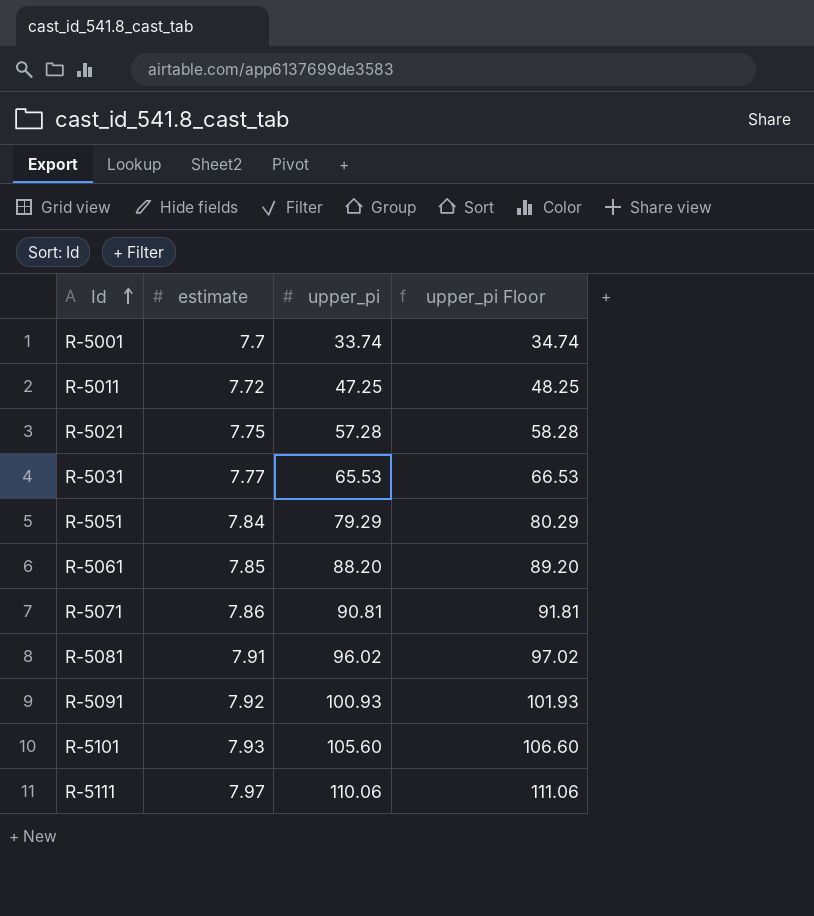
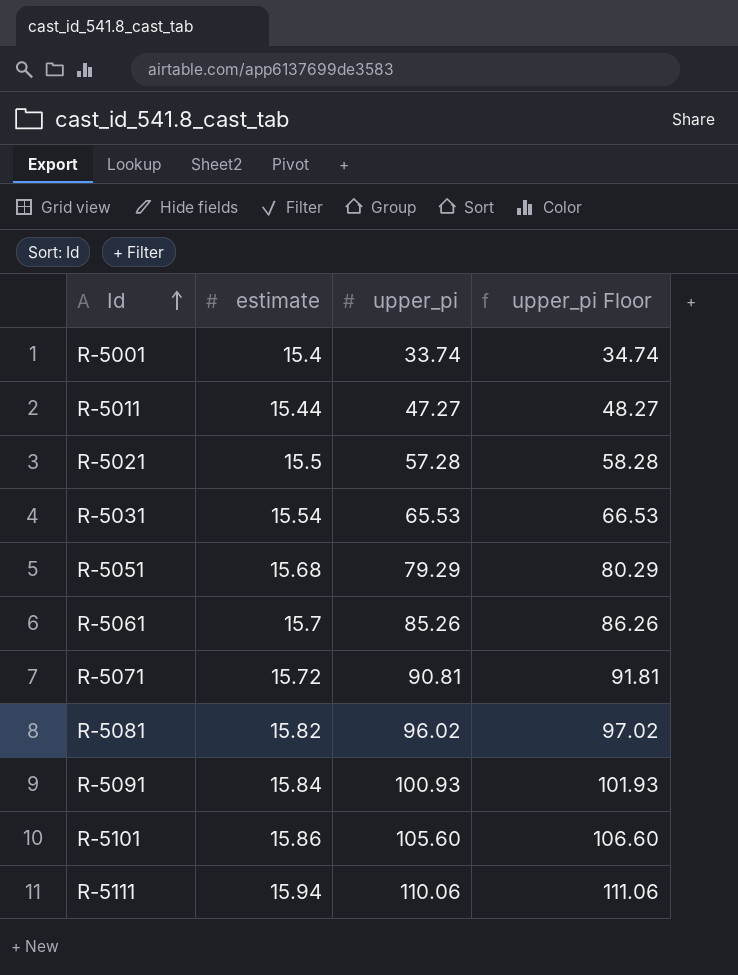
R-5001 | estimate: 7.7 -> 15.4
R-5011 | estimate: 7.72 -> 15.44
R-5011 | upper_pi: 47.25 -> 47.27
R-5011 | upper_pi Floor: 48.25 -> 48.27
R-5021 | estimate: 7.75 -> 15.5
R-5031 | estimate: 7.77 -> 15.54
R-5051 | estimate: 7.84 -> 15.68
R-5061 | estimate: 7.85 -> 15.7
R-5061 | upper_pi: 88.20 -> 85.26
R-5061 | upper_pi Floor: 89.20 -> 86.26
R-5071 | estimate: 7.86 -> 15.72
R-5081 | estimate: 7.91 -> 15.82
R-5091 | estimate: 7.92 -> 15.84
R-5101 | estimate: 7.93 -> 15.86
R-5111 | estimate: 7.97 -> 15.94

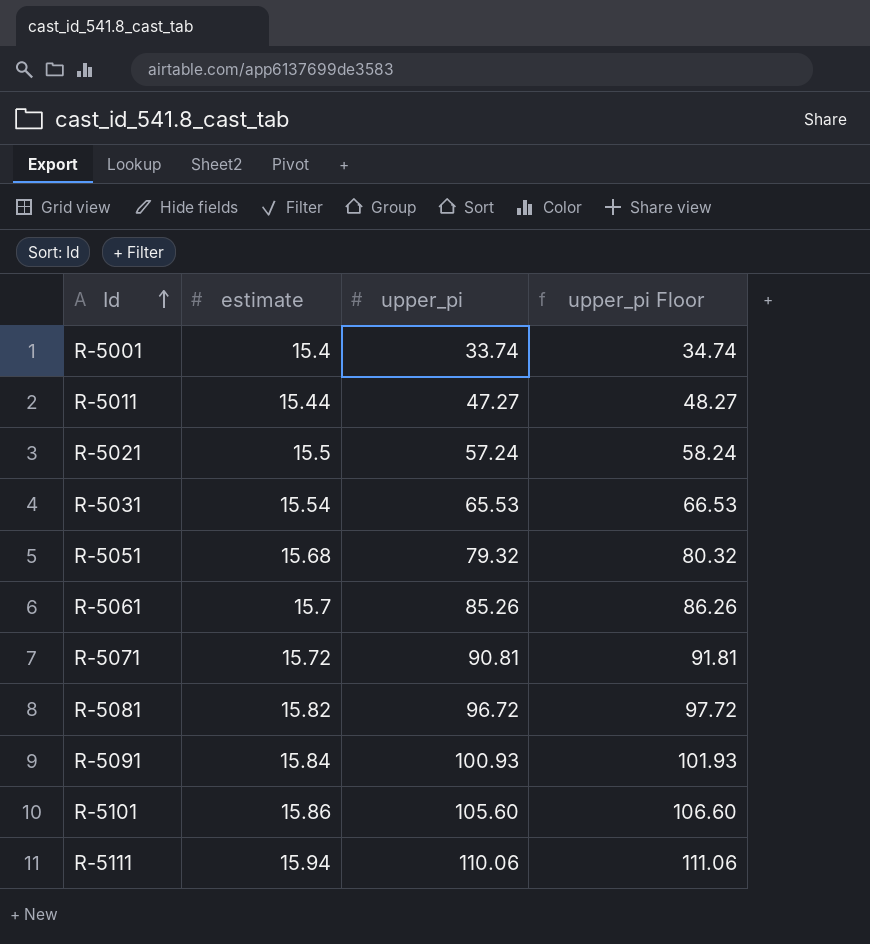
R-5021 | upper_pi: 57.28 -> 57.24
R-5021 | upper_pi Floor: 58.28 -> 58.24
R-5051 | upper_pi: 79.29 -> 79.32
R-5051 | upper_pi Floor: 80.29 -> 80.32
R-5081 | upper_pi: 96.02 -> 96.72
R-5081 | upper_pi Floor: 97.02 -> 97.72

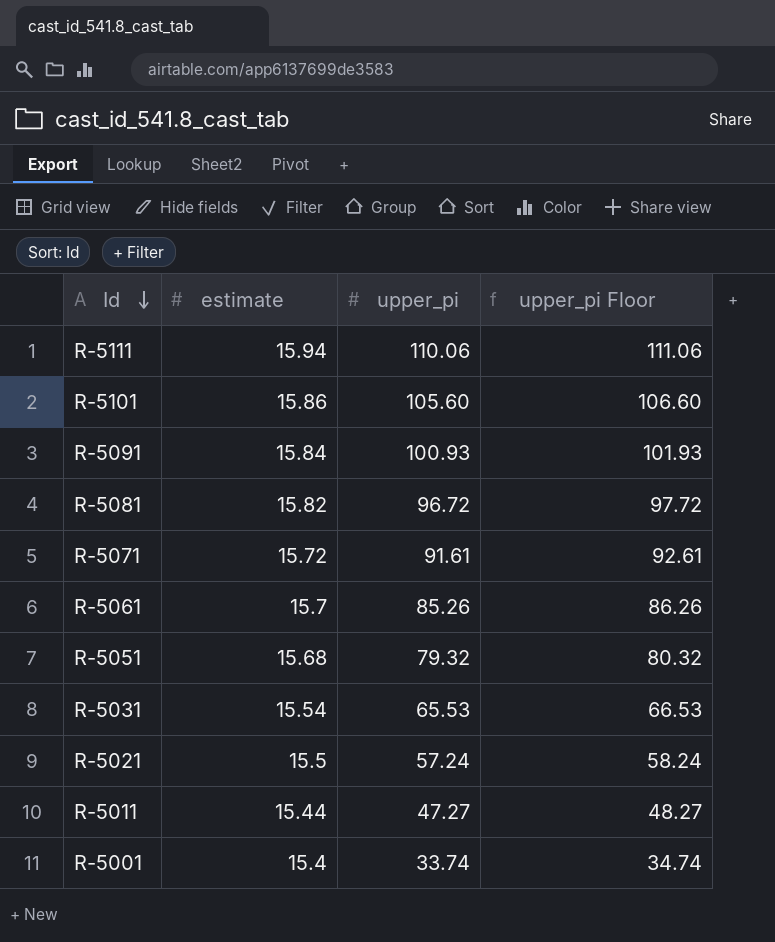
row order: Id ascending -> Id descending
R-5071 | upper_pi: 90.81 -> 91.61
R-5071 | upper_pi Floor: 91.81 -> 92.61

